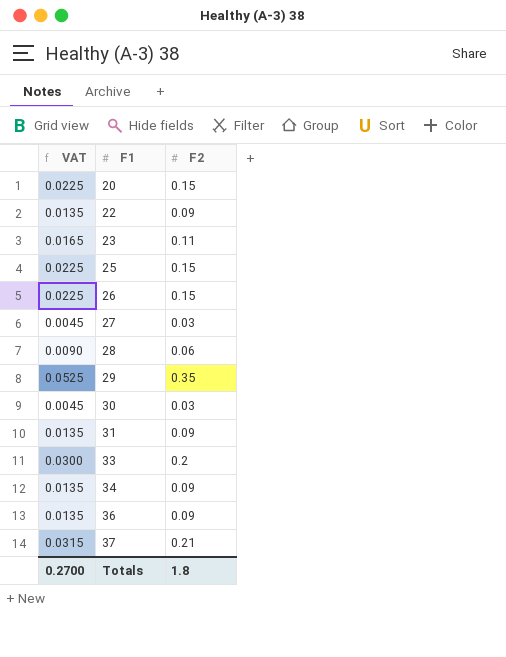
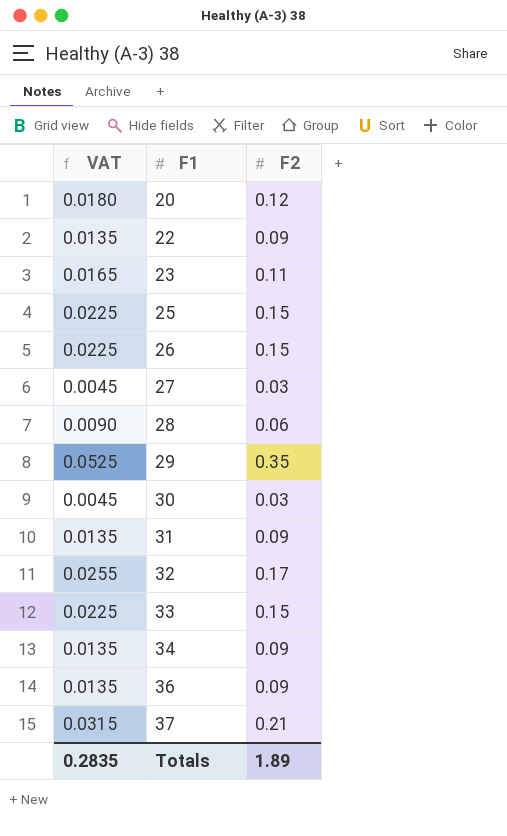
20 | VAT: 0.0225 -> 0.0180
20 | F2: 0.15 -> 0.12
row 32: none -> 0.0255 | 0.17
33 | VAT: 0.0300 -> 0.0225
33 | F2: 0.2 -> 0.15
Totals | VAT: 0.2700 -> 0.2835
Totals | F2: 1.8 -> 1.89

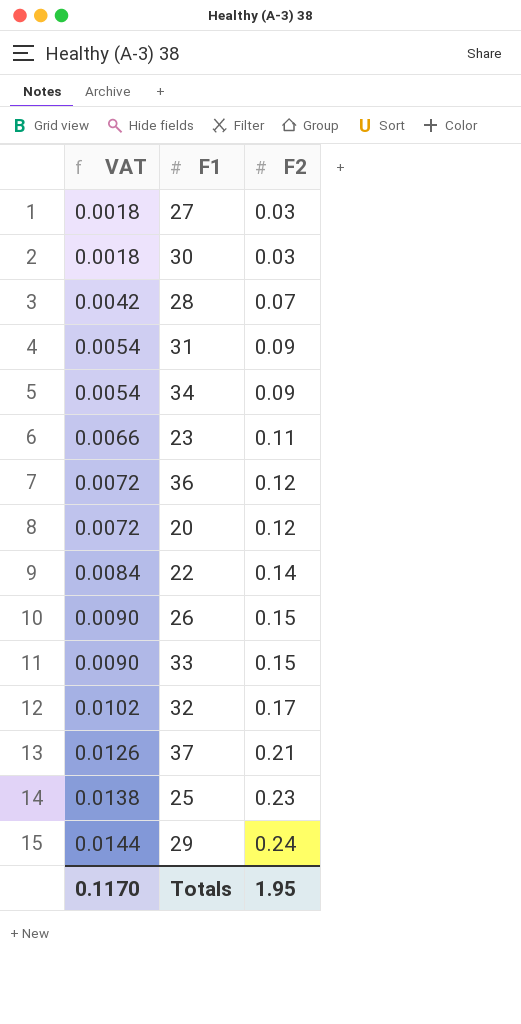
row order: F1 ascending -> VAT ascending
column VAT | formula: [F2] * 0.15 -> [F2] * 0.06
28 | F2: 0.06 -> 0.07
36 | F2: 0.09 -> 0.12
22 | F2: 0.09 -> 0.14
25 | F2: 0.15 -> 0.23
29 | F2: 0.35 -> 0.24
Totals | VAT: 0.2835 -> 0.1170
Totals | F2: 1.89 -> 1.95

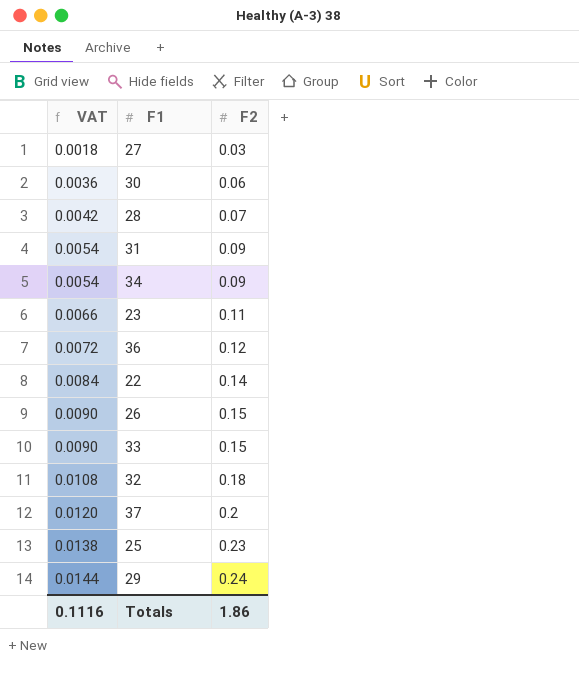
row 20: 0.0072 | 0.12 -> none
30 | VAT: 0.0018 -> 0.0036
30 | F2: 0.03 -> 0.06
32 | VAT: 0.0102 -> 0.0108
32 | F2: 0.17 -> 0.18
37 | VAT: 0.0126 -> 0.0120
37 | F2: 0.21 -> 0.2
Totals | VAT: 0.1170 -> 0.1116
Totals | F2: 1.95 -> 1.86

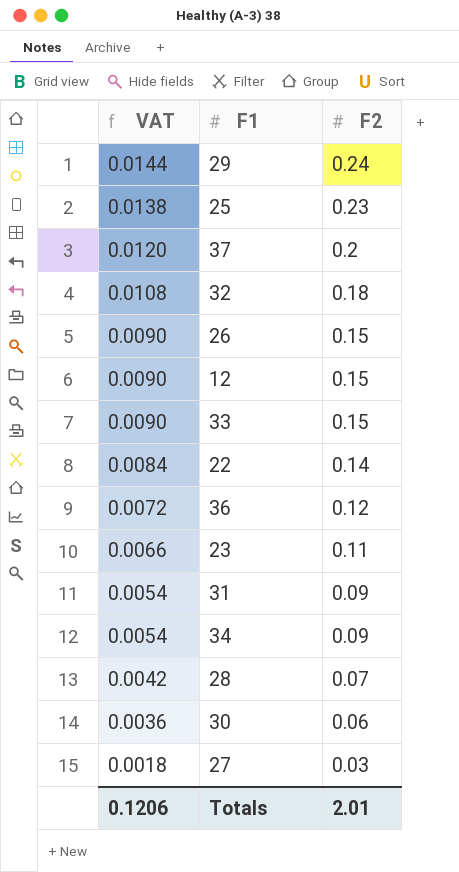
row order: VAT ascending -> VAT descending
row 12: none -> 0.0090 | 0.15
Totals | VAT: 0.1116 -> 0.1206
Totals | F2: 1.86 -> 2.01

